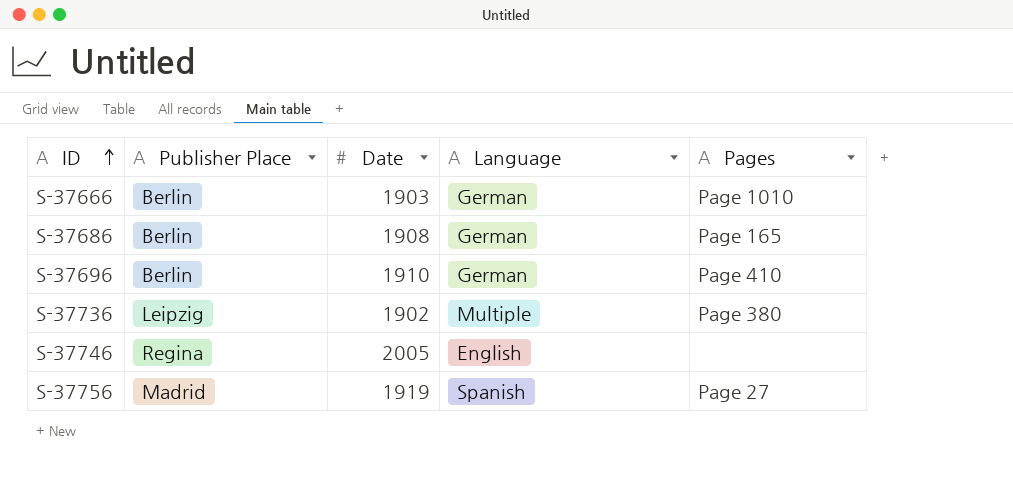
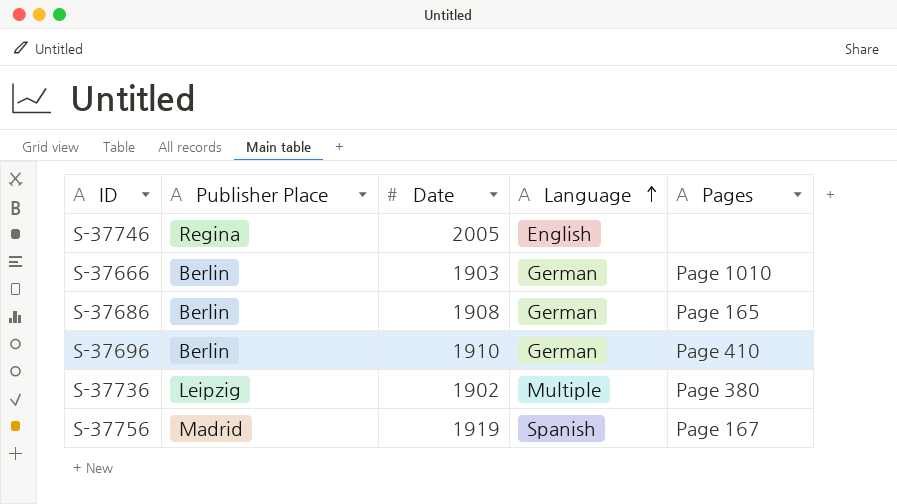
row order: ID ascending -> Language ascending
S-37756 | Pages: Page 27 -> Page 167

